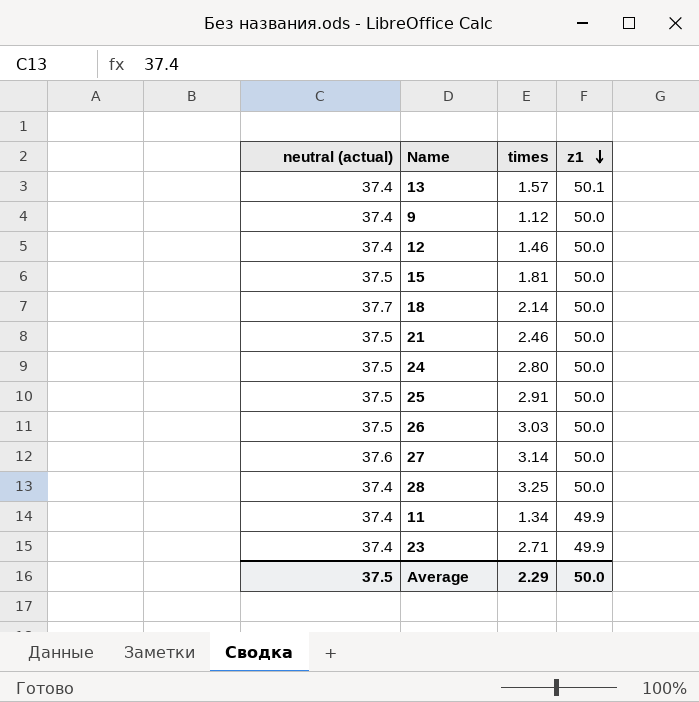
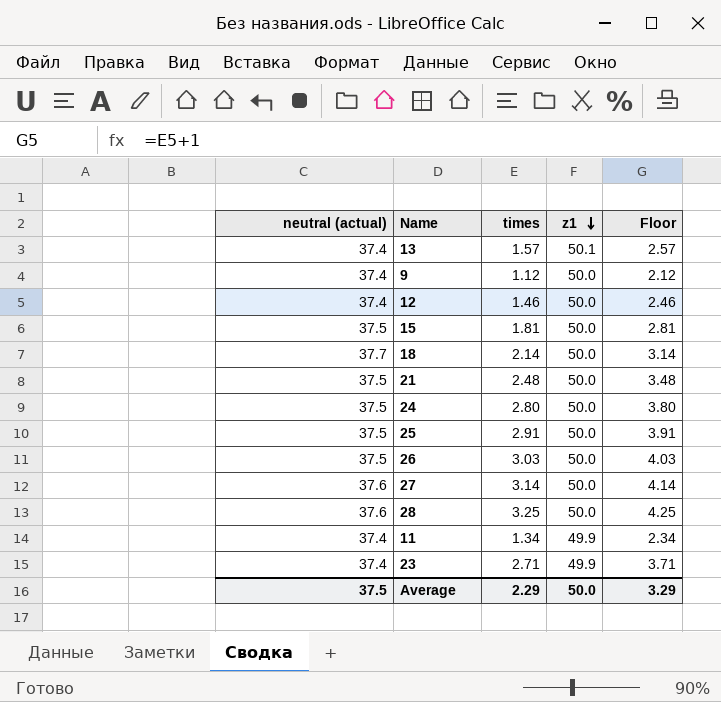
column Floor | formula: none -> [times] + 1
21 | times: 2.46 -> 2.48
28 | neutral (actual): 37.4 -> 37.6

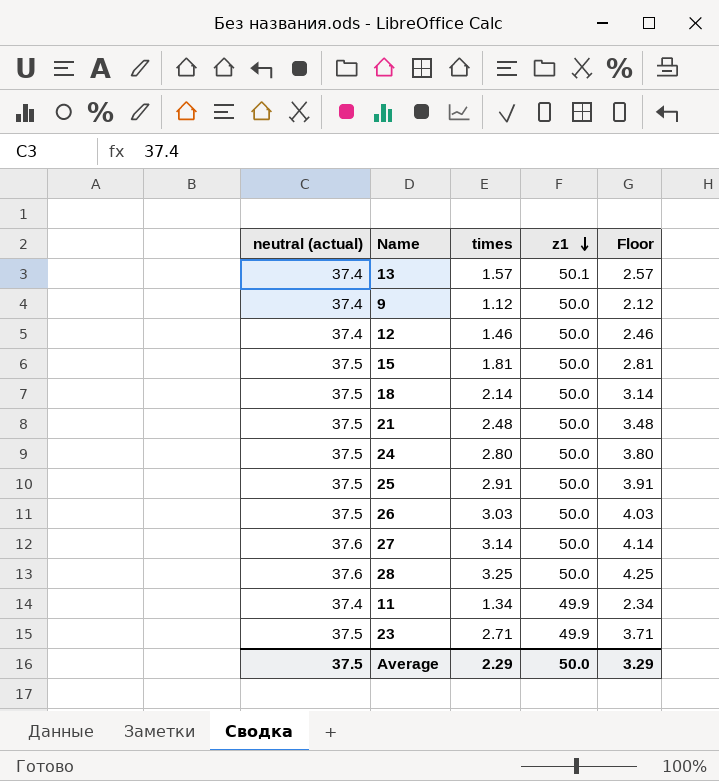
18 | neutral (actual): 37.7 -> 37.5
23 | neutral (actual): 37.4 -> 37.5

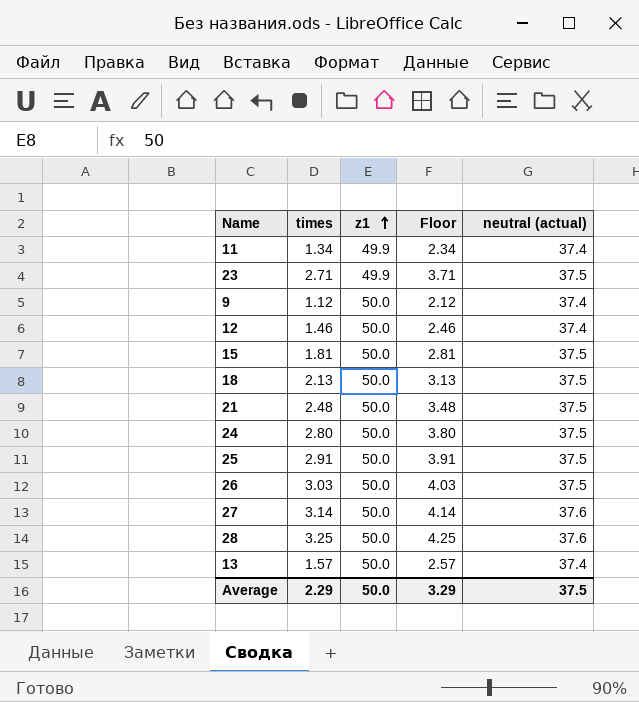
row order: z1 descending -> z1 ascending
column neutral (actual) | position: 1 -> 5
18 | times: 2.14 -> 2.13
18 | Floor: 3.14 -> 3.13
13 | z1: 50.1 -> 50.0

